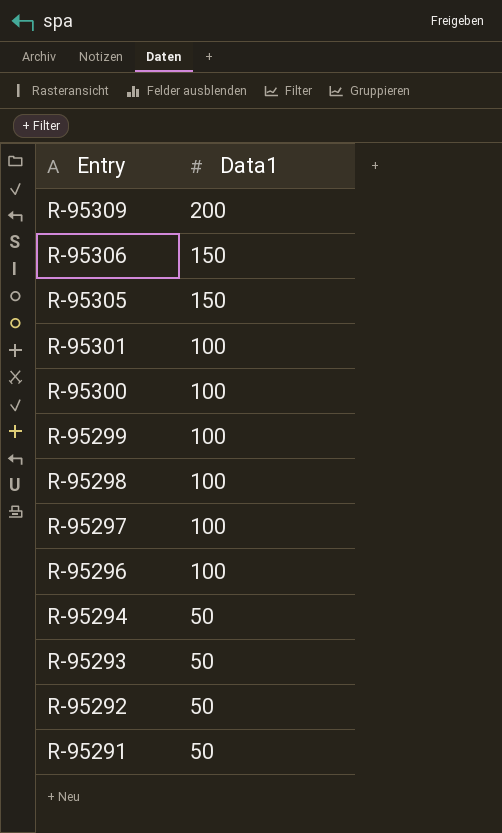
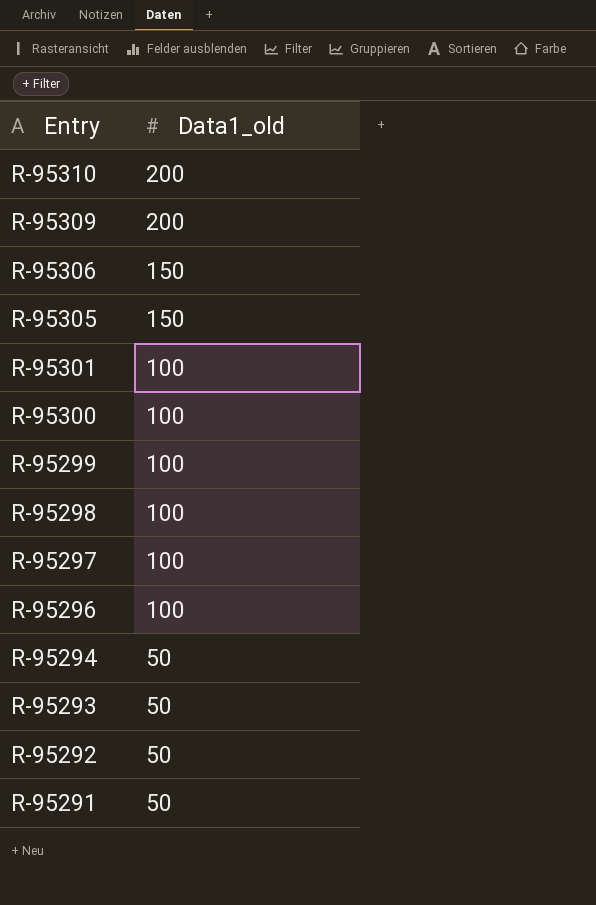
column name: Data1 -> Data1_old
row R-95310: none -> 200

